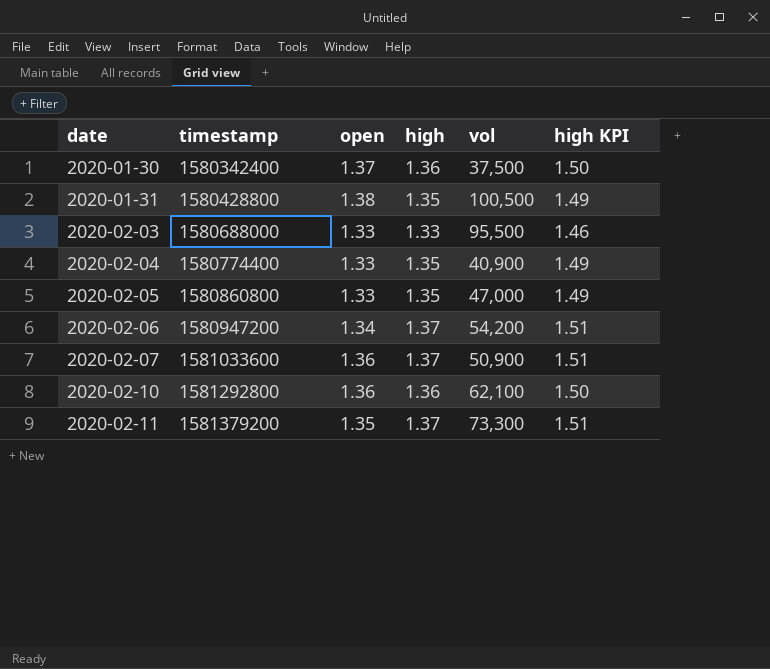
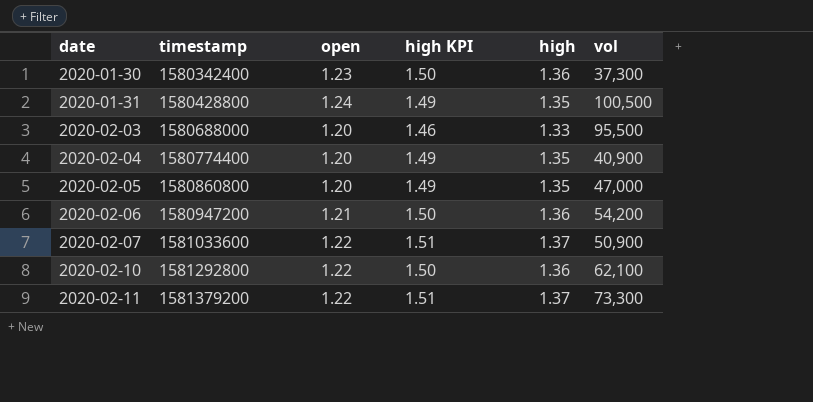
column high KPI | position: 6 -> 4
2020-01-30 | open: 1.37 -> 1.23
2020-01-30 | vol: 37,500 -> 37,300
2020-01-31 | open: 1.38 -> 1.24
2020-02-03 | open: 1.33 -> 1.20
2020-02-04 | open: 1.33 -> 1.20
2020-02-05 | open: 1.33 -> 1.20
2020-02-06 | open: 1.34 -> 1.21
2020-02-06 | high KPI: 1.51 -> 1.50
2020-02-06 | high: 1.37 -> 1.36
2020-02-07 | open: 1.36 -> 1.22
2020-02-10 | open: 1.36 -> 1.22
2020-02-11 | open: 1.35 -> 1.22

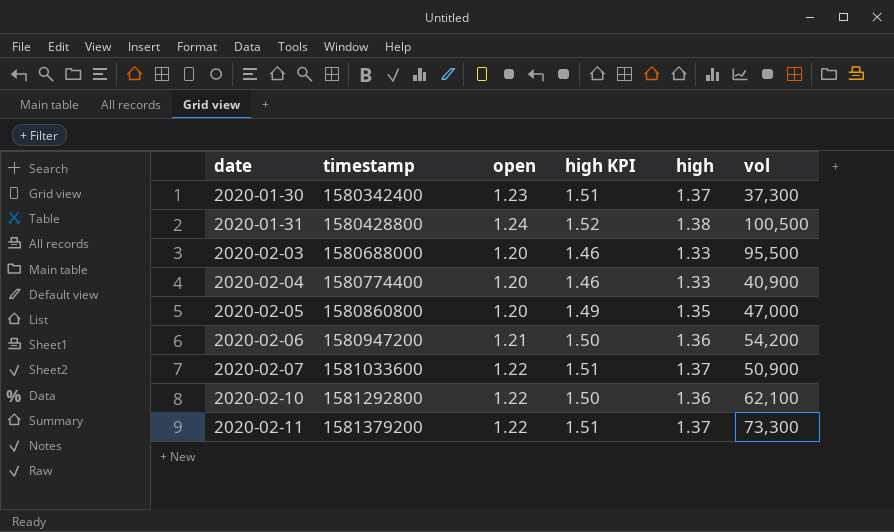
2020-01-30 | high KPI: 1.50 -> 1.51
2020-01-30 | high: 1.36 -> 1.37
2020-01-31 | high KPI: 1.49 -> 1.52
2020-01-31 | high: 1.35 -> 1.38
2020-02-04 | high KPI: 1.49 -> 1.46
2020-02-04 | high: 1.35 -> 1.33

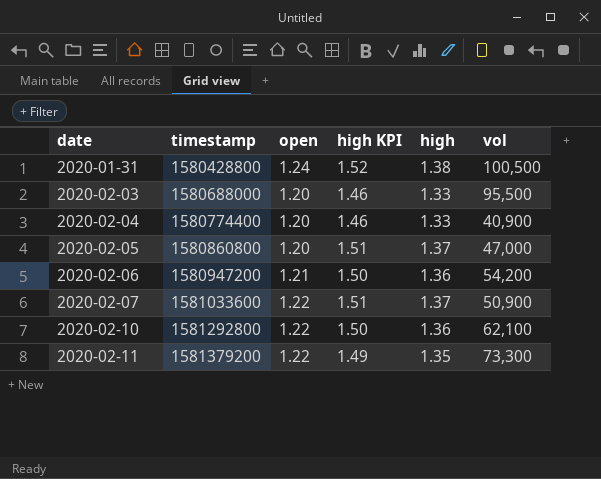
row 2020-01-30: 1580342400 | 1.23 | 1.51 | 1.37 | 37,300 -> none
2020-02-05 | high KPI: 1.49 -> 1.51
2020-02-05 | high: 1.35 -> 1.37
2020-02-11 | high KPI: 1.51 -> 1.49
2020-02-11 | high: 1.37 -> 1.35

